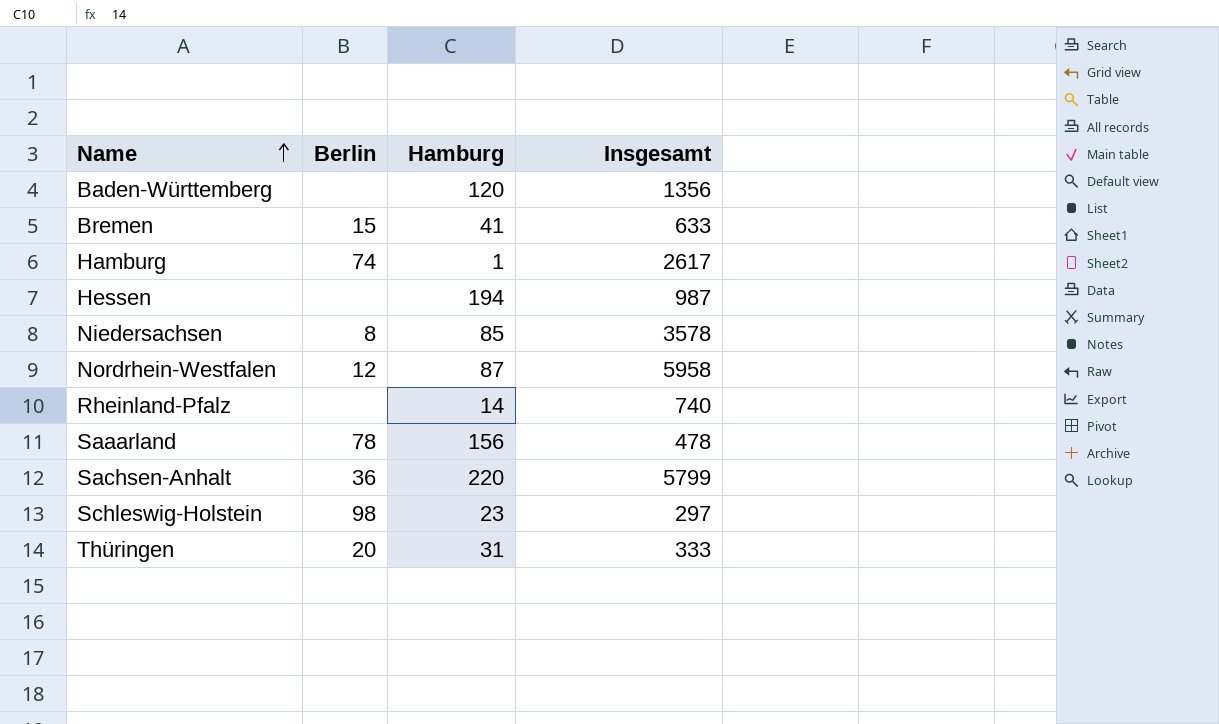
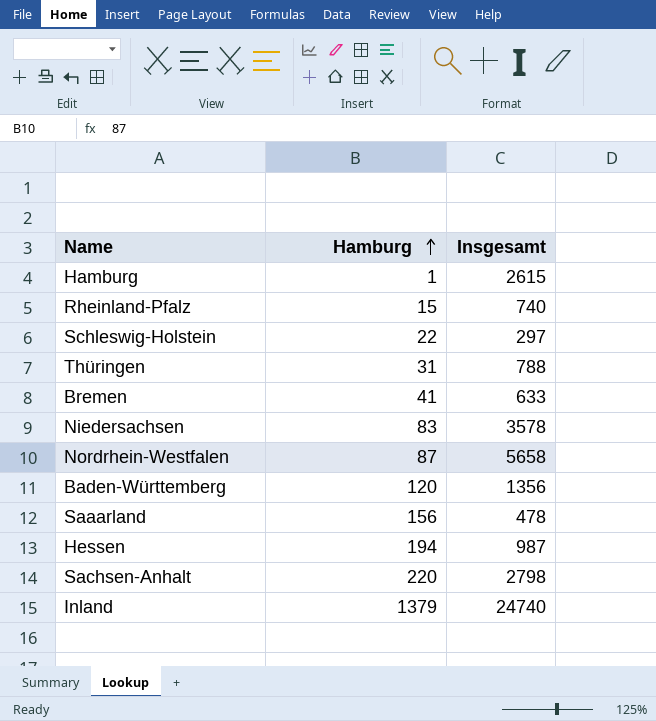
row order: Name ascending -> Hamburg ascending
column Berlin | position: 2 -> none
Hamburg | Insgesamt: 2617 -> 2615
Rheinland-Pfalz | Hamburg: 14 -> 15
Schleswig-Holstein | Hamburg: 23 -> 22
Thüringen | Insgesamt: 333 -> 788
Niedersachsen | Hamburg: 85 -> 83
Nordrhein-Westfalen | Insgesamt: 5958 -> 5658
Sachsen-Anhalt | Insgesamt: 5799 -> 2798
row Inland: none -> 1379 | 24740

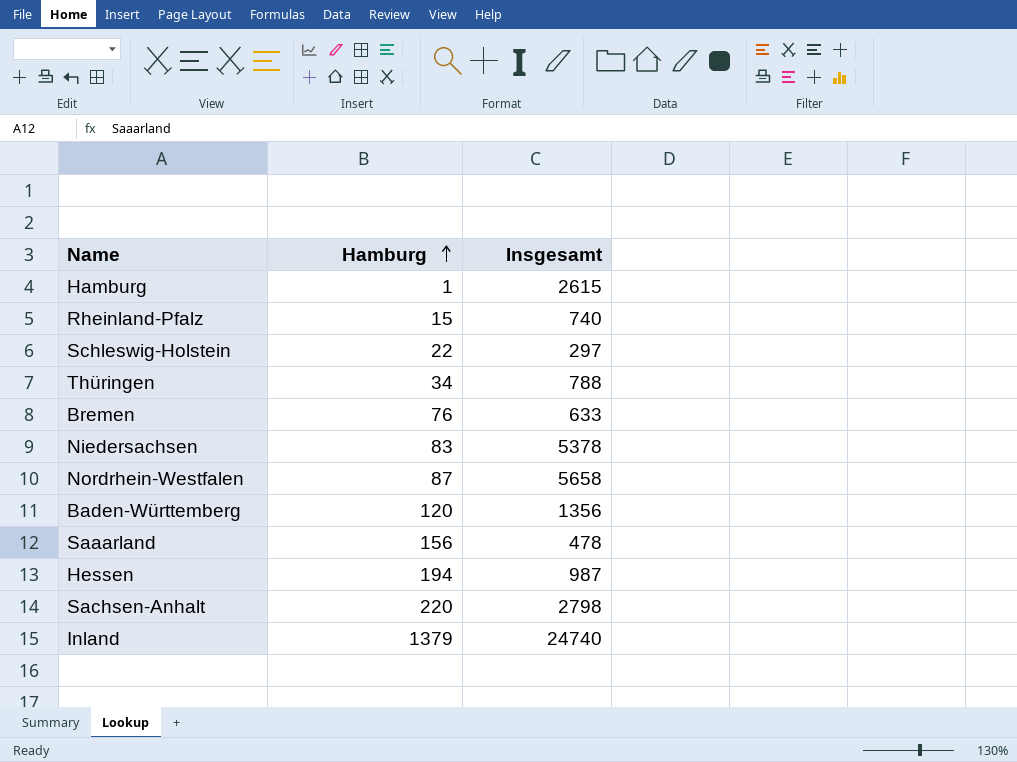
Thüringen | Hamburg: 31 -> 34
Bremen | Hamburg: 41 -> 76
Niedersachsen | Insgesamt: 3578 -> 5378

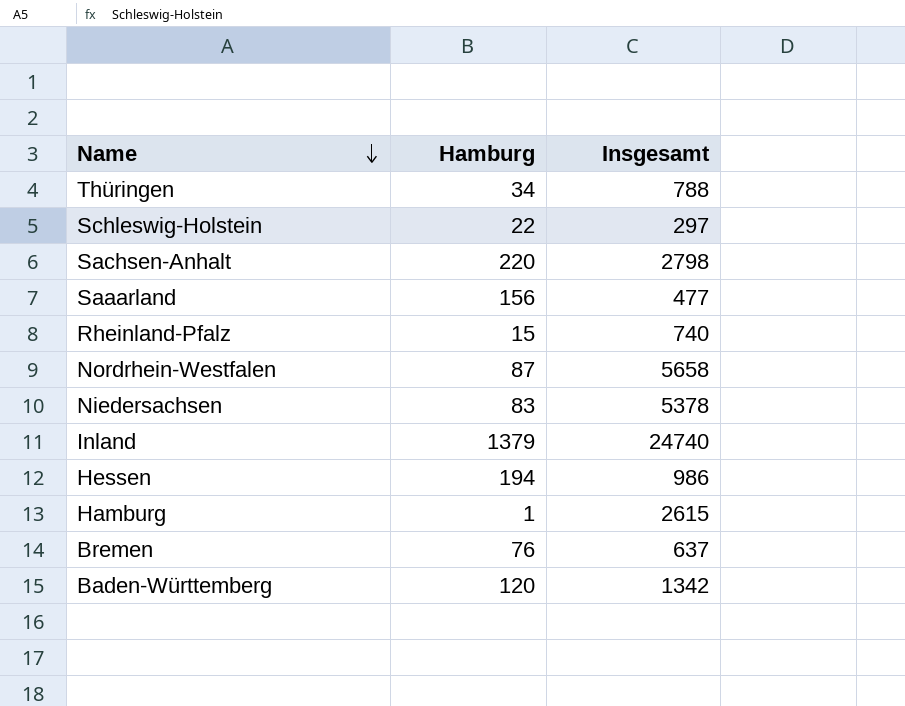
row order: Hamburg ascending -> Name descending
Saaarland | Insgesamt: 478 -> 477
Hessen | Insgesamt: 987 -> 986
Bremen | Insgesamt: 633 -> 637
Baden-Württemberg | Insgesamt: 1356 -> 1342

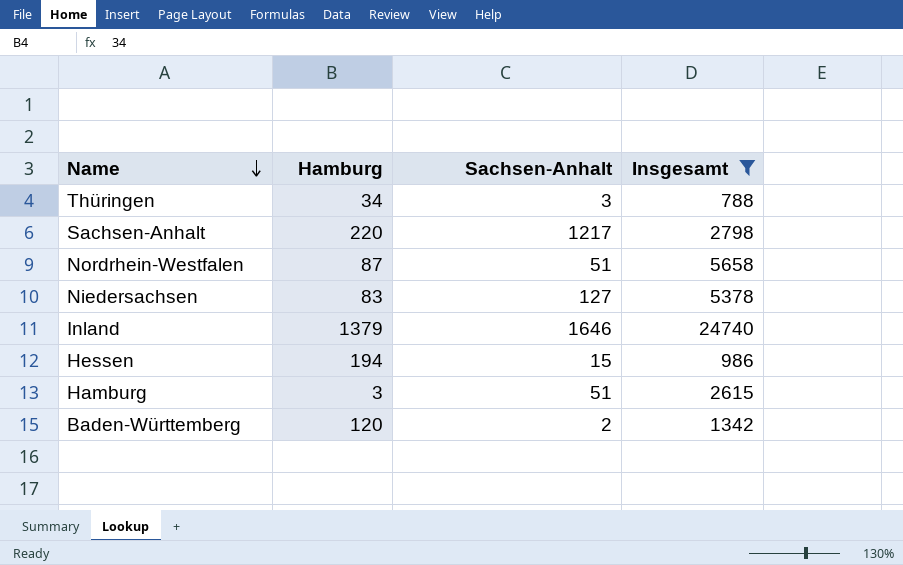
filter: none -> Insgesamt >= 788
column Sachsen-Anhalt | position: none -> 3
Hamburg | Hamburg: 1 -> 3

